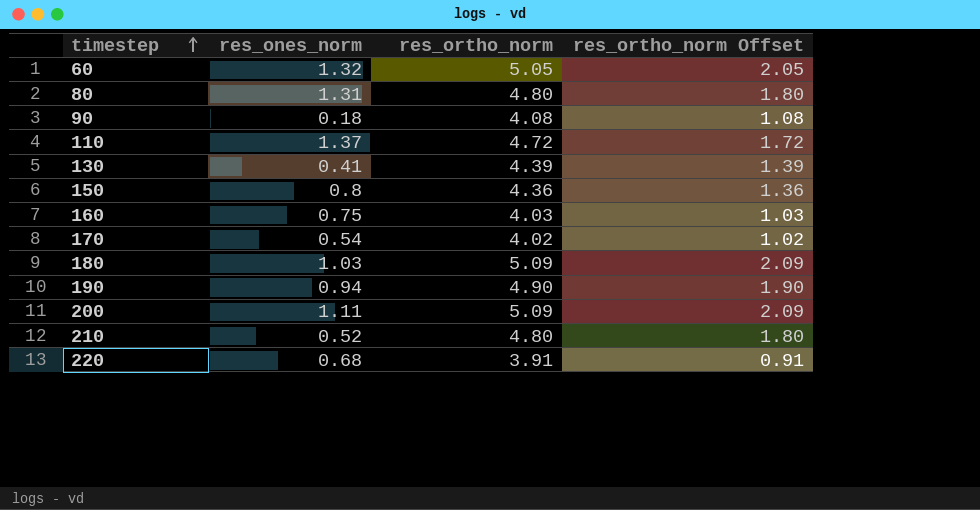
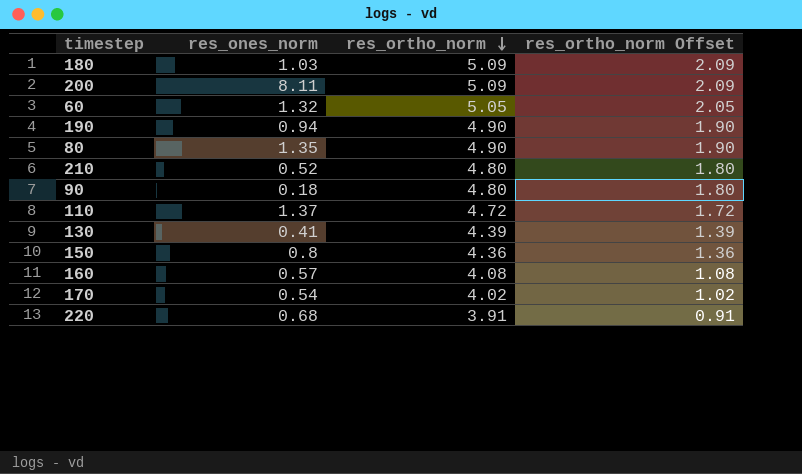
row order: timestep ascending -> res_ortho_norm descending
200 | res_ones_norm: 1.11 -> 8.11
80 | res_ones_norm: 1.31 -> 1.35
80 | res_ortho_norm: 4.80 -> 4.90
80 | res_ortho_norm Offset: 1.80 -> 1.90
90 | res_ortho_norm: 4.08 -> 4.80
90 | res_ortho_norm Offset: 1.08 -> 1.80
160 | res_ones_norm: 0.75 -> 0.57
160 | res_ortho_norm: 4.03 -> 4.08
160 | res_ortho_norm Offset: 1.03 -> 1.08

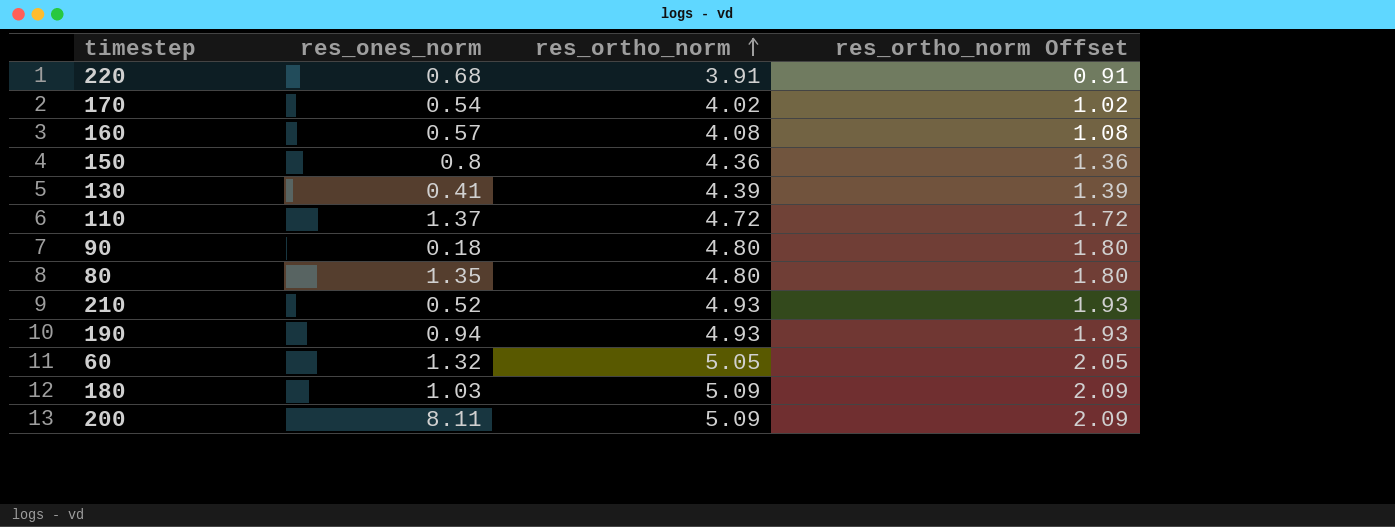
row order: res_ortho_norm descending -> res_ortho_norm ascending
80 | res_ortho_norm: 4.90 -> 4.80
80 | res_ortho_norm Offset: 1.90 -> 1.80
210 | res_ortho_norm: 4.80 -> 4.93
210 | res_ortho_norm Offset: 1.80 -> 1.93
190 | res_ortho_norm: 4.90 -> 4.93
190 | res_ortho_norm Offset: 1.90 -> 1.93

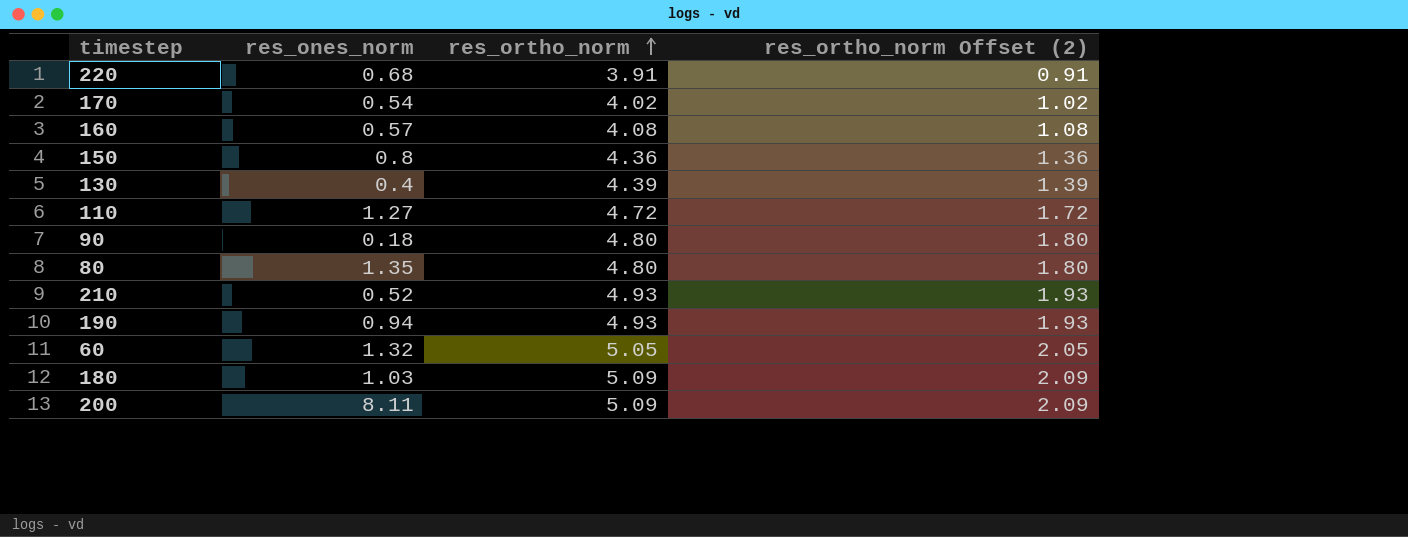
column name: res_ortho_norm Offset -> res_ortho_norm Offset (2)
130 | res_ones_norm: 0.41 -> 0.4
110 | res_ones_norm: 1.37 -> 1.27

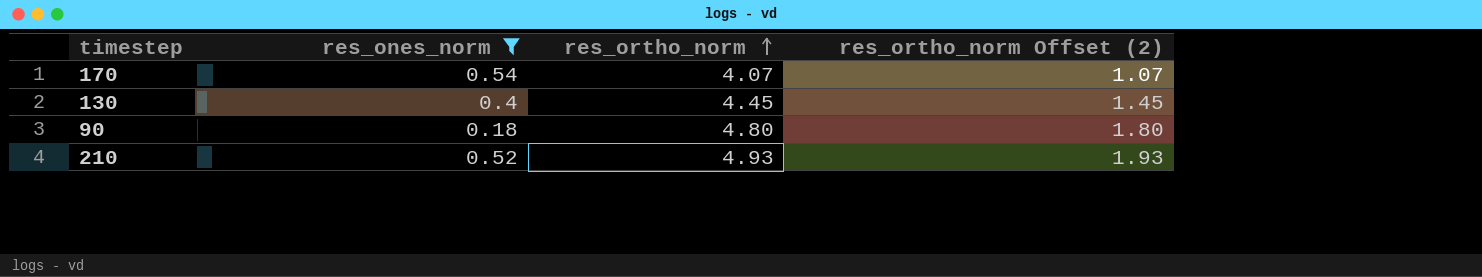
filter: none -> res_ones_norm <= 0.54
170 | res_ortho_norm: 4.02 -> 4.07
170 | res_ortho_norm Offset (2): 1.02 -> 1.07
130 | res_ortho_norm: 4.39 -> 4.45
130 | res_ortho_norm Offset (2): 1.39 -> 1.45

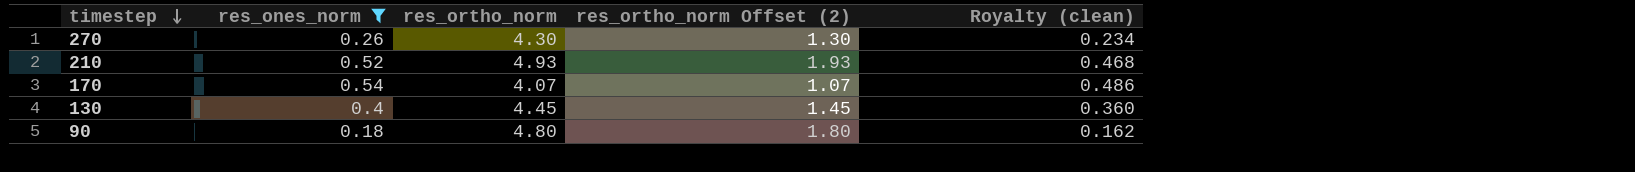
row order: res_ortho_norm ascending -> timestep descending
column Royalty (clean) | formula: none -> [res_ones_norm] * 0.9
row 270: none -> 0.26 | 4.30 | 1.30 | 0.234

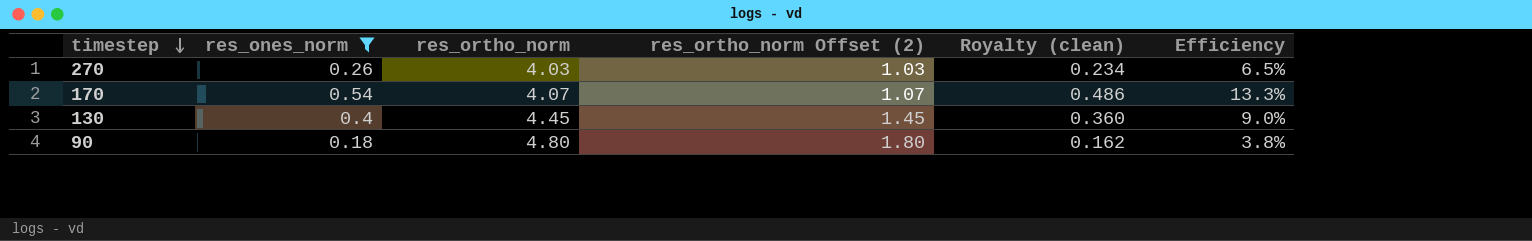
column Efficiency | formula: none -> [res_ones_norm] / [res_ortho_norm]
row 210: 0.52 | 4.93 | 1.93 | 0.468 -> none
270 | res_ortho_norm: 4.30 -> 4.03
270 | res_ortho_norm Offset (2): 1.30 -> 1.03

